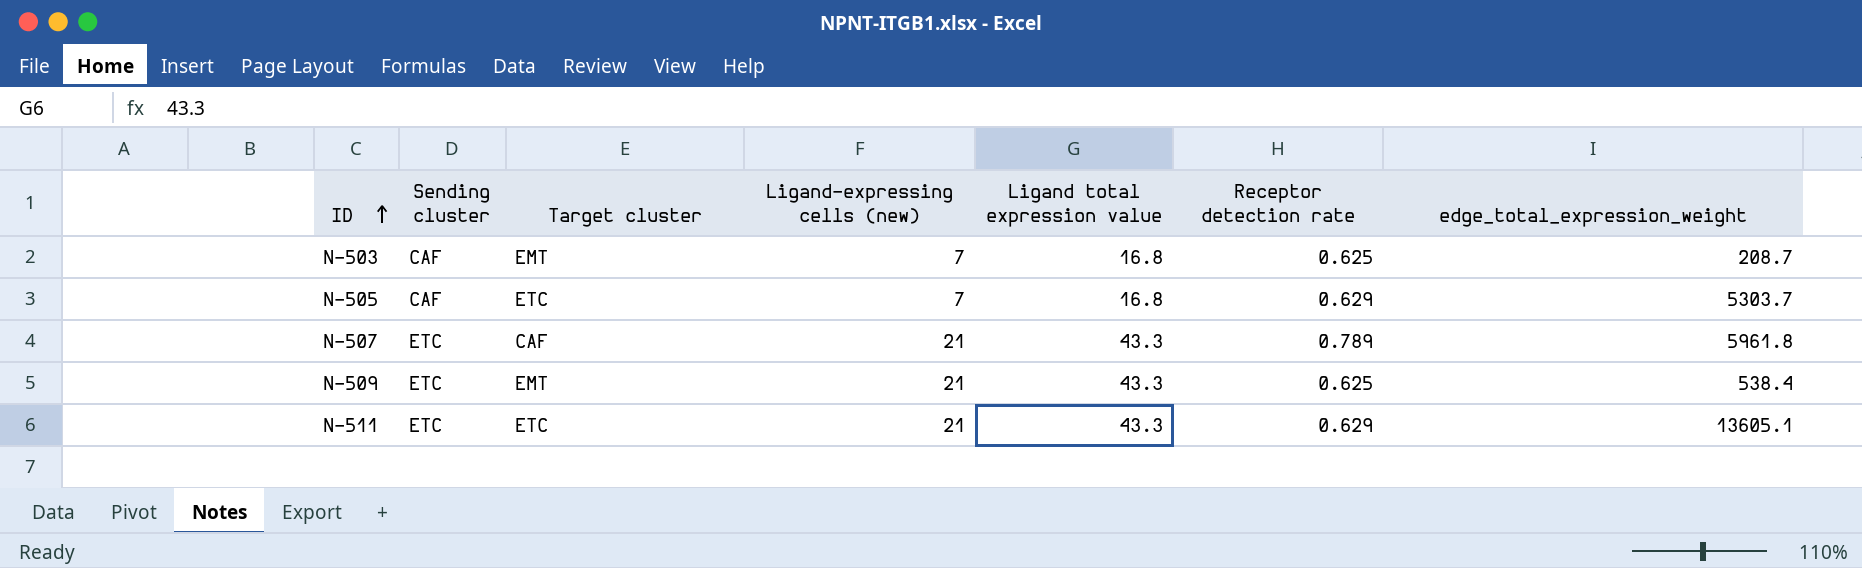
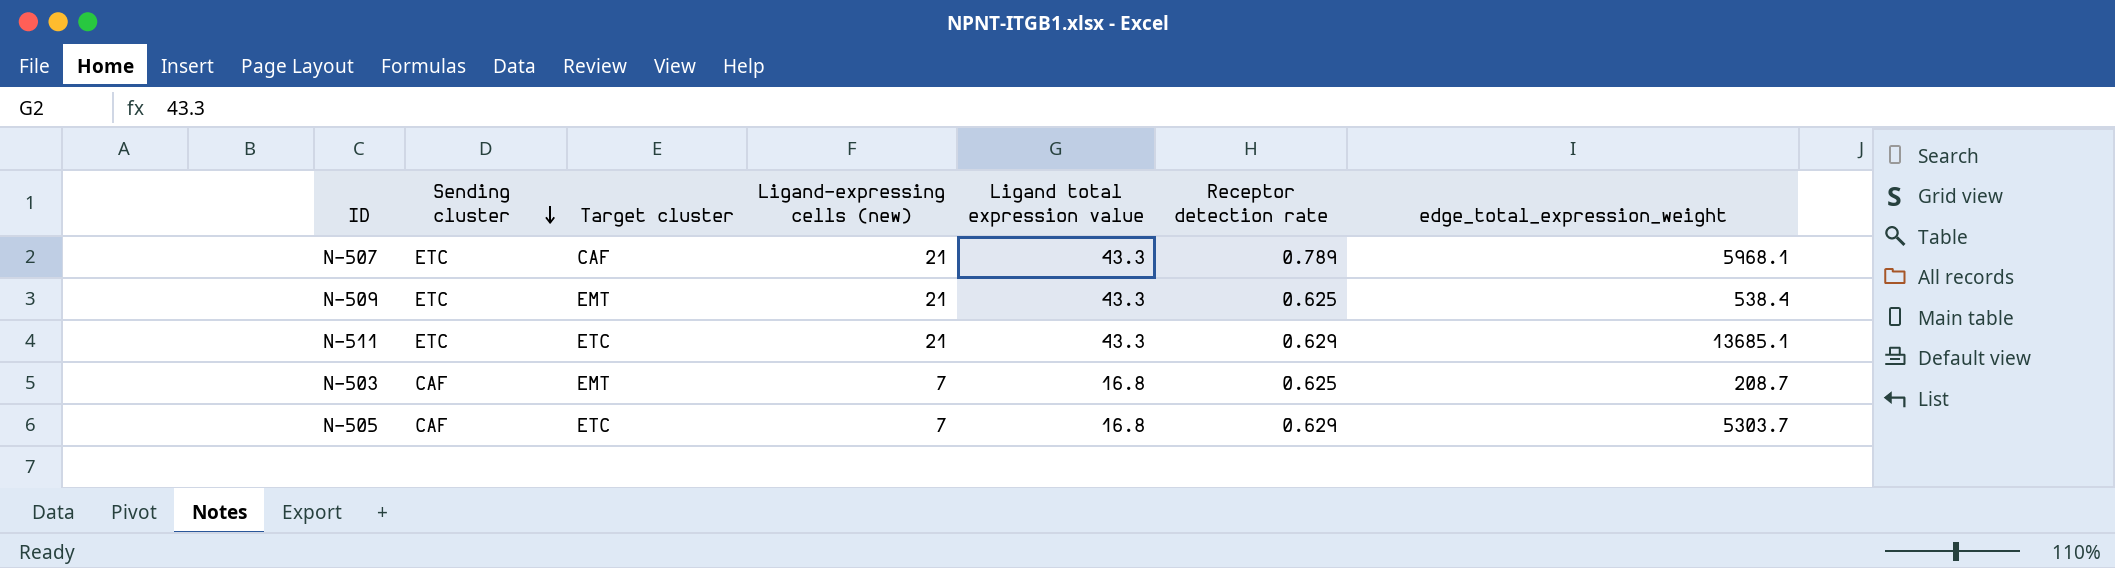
row order: ID ascending -> Sending cluster descending
N-507 | edge_total_expression_weight: 5961.8 -> 5968.1
N-511 | edge_total_expression_weight: 13605.1 -> 13685.1

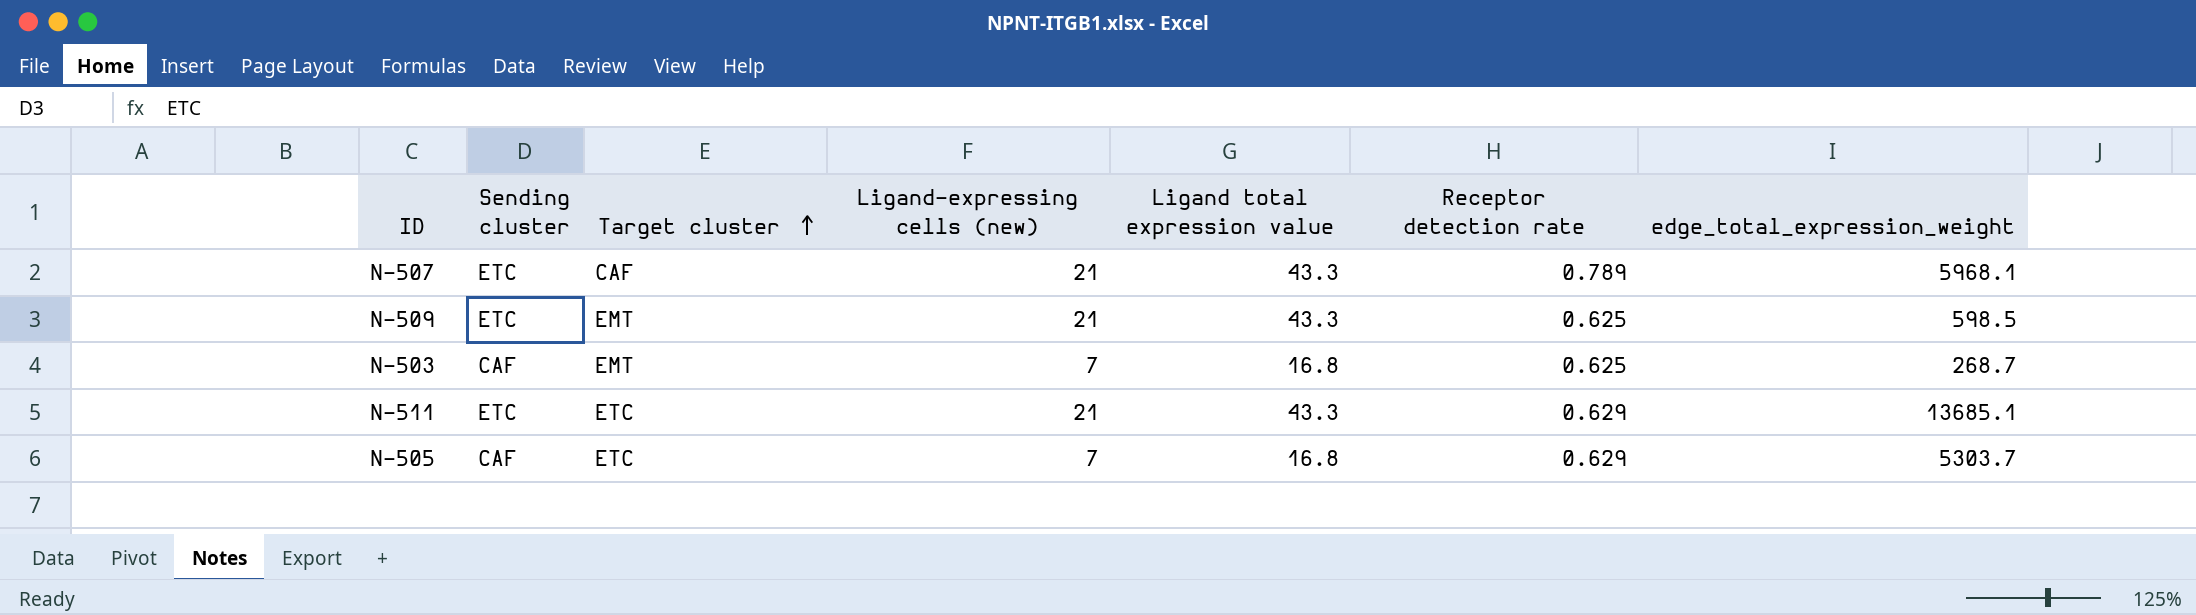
row order: Sending cluster descending -> Target cluster ascending
N-509 | edge_total_expression_weight: 538.4 -> 598.5
N-503 | edge_total_expression_weight: 208.7 -> 268.7

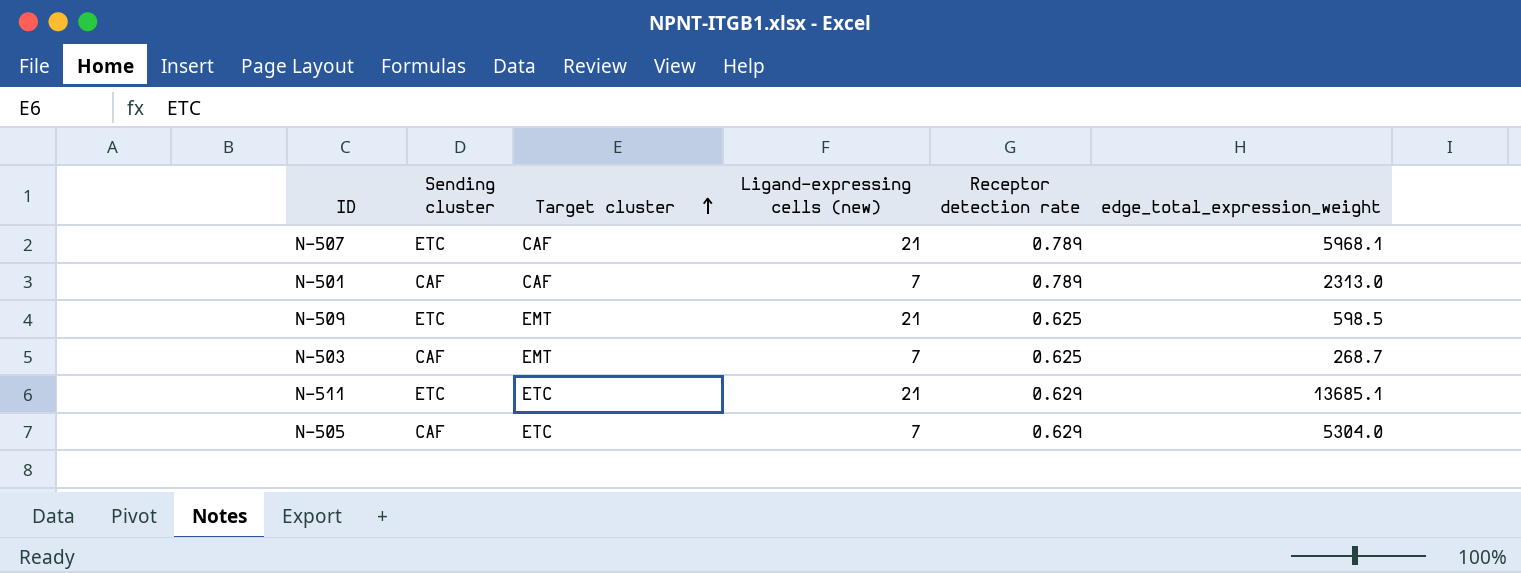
column Ligand total expression value | position: 5 -> none
row N-501: none -> CAF | CAF | 7 | 0.789 | 2313.0
N-505 | edge_total_expression_weight: 5303.7 -> 5304.0

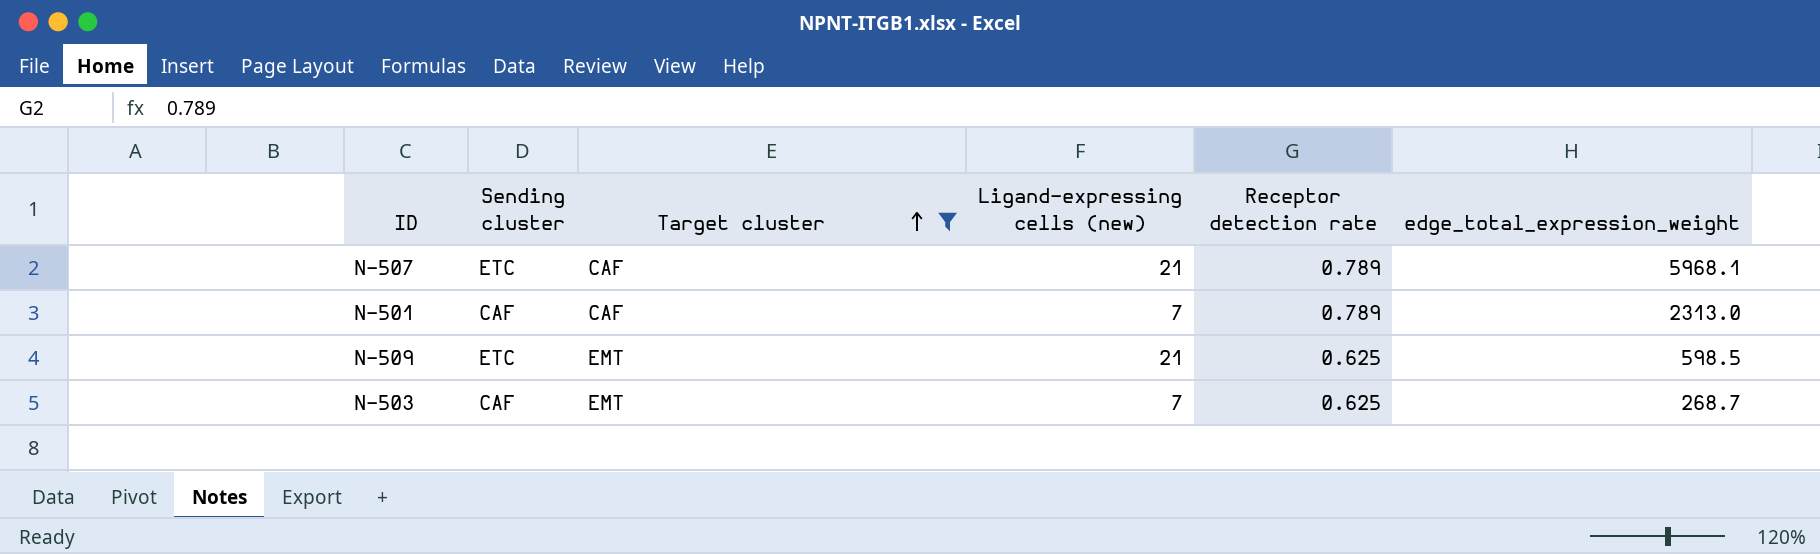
filter: none -> Target cluster != ETC

